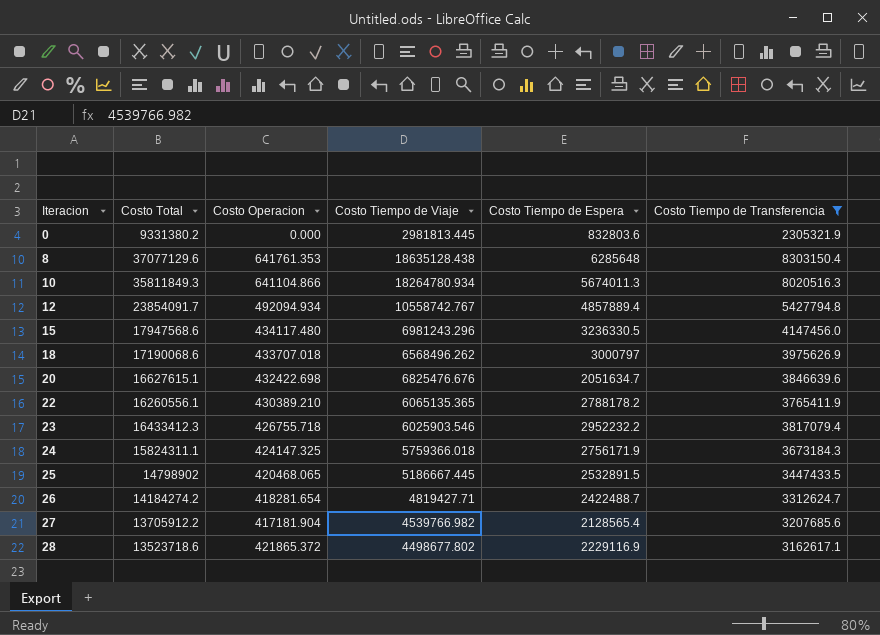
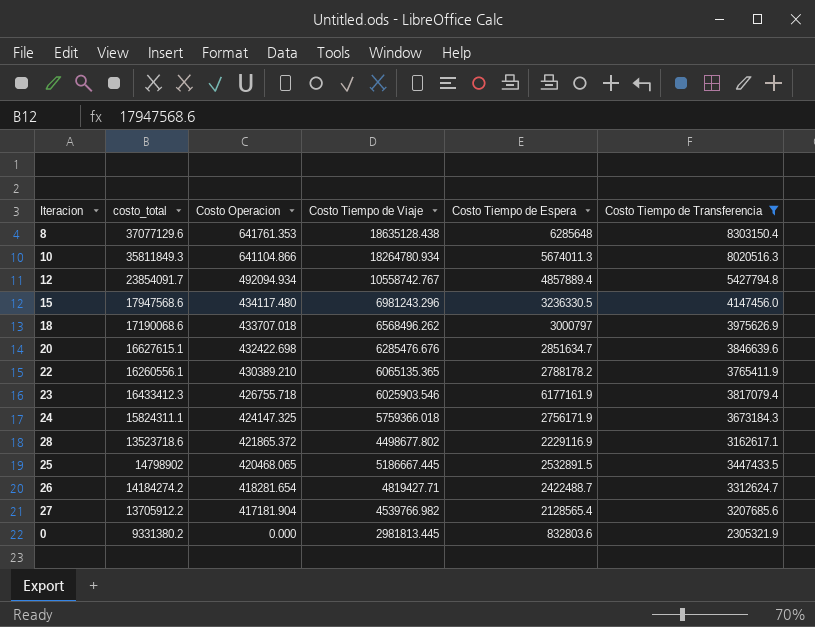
row order: Iteracion ascending -> Costo Operacion descending
column name: Costo Total -> costo_total
20 | Costo Tiempo de Viaje: 6825476.676 -> 6285476.676
20 | Costo Tiempo de Espera: 2051634.7 -> 2851634.7
23 | Costo Tiempo de Espera: 2952232.2 -> 6177161.9

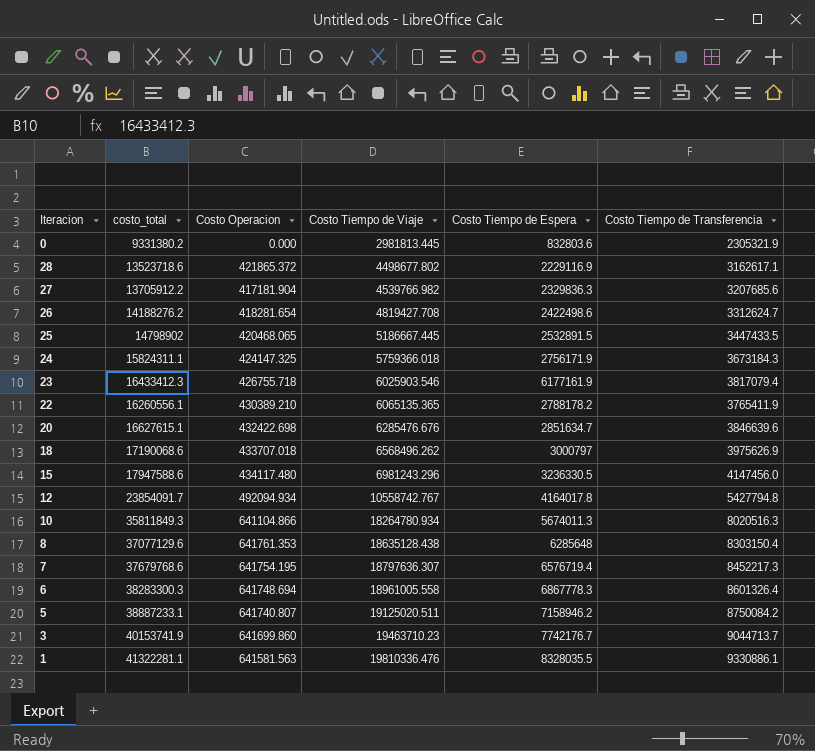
filter: Costo Tiempo de Transferencia <= 8303150.4 -> none
row order: Costo Operacion descending -> Costo Tiempo de Viaje ascending
27 | Costo Tiempo de Espera: 2128565.4 -> 2329836.3
26 | costo_total: 14184274.2 -> 14188276.2
26 | Costo Tiempo de Viaje: 4819427.71 -> 4819427.708
26 | Costo Tiempo de Espera: 2422488.7 -> 2422498.6
15 | costo_total: 17947568.6 -> 17947588.6
12 | Costo Tiempo de Espera: 4857889.4 -> 4164017.8

